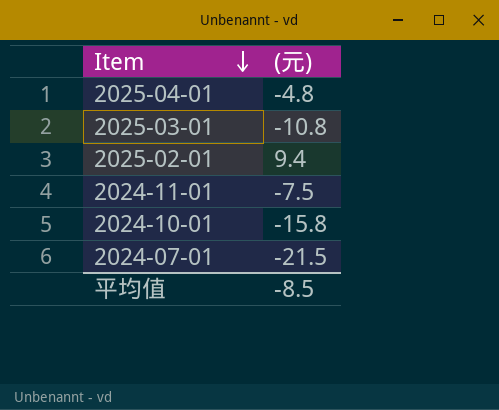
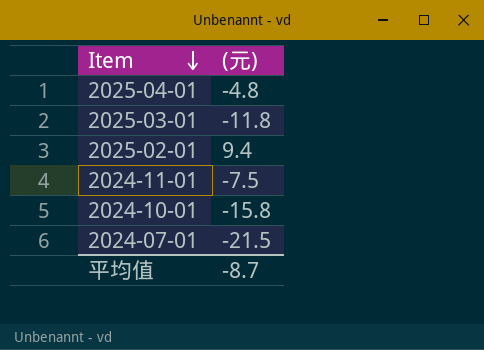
2025-03-01 | (元): -10.8 -> -11.8
平均值 | (元): -8.5 -> -8.7

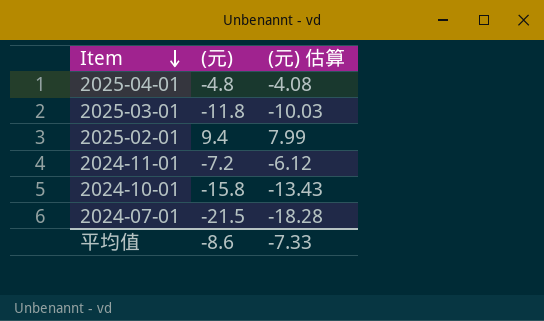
column (元) 估算 | formula: none -> [(元)] * 0.85
2024-11-01 | (元): -7.5 -> -7.2
平均值 | (元): -8.7 -> -8.6

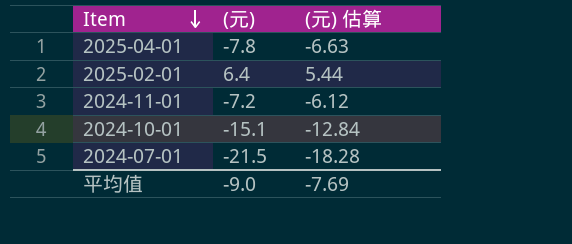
row 2025-03-01: -11.8 | -10.03 -> none
2025-04-01 | (元): -4.8 -> -7.8
2025-04-01 | (元) 估算: -4.08 -> -6.63
2025-02-01 | (元): 9.4 -> 6.4
2025-02-01 | (元) 估算: 7.99 -> 5.44
2024-10-01 | (元): -15.8 -> -15.1
2024-10-01 | (元) 估算: -13.43 -> -12.84
平均值 | (元): -8.6 -> -9.0
平均值 | (元) 估算: -7.33 -> -7.69

